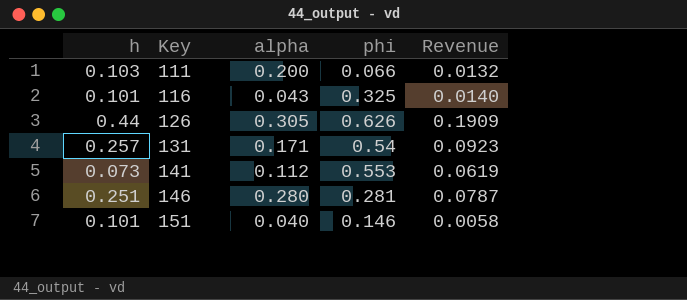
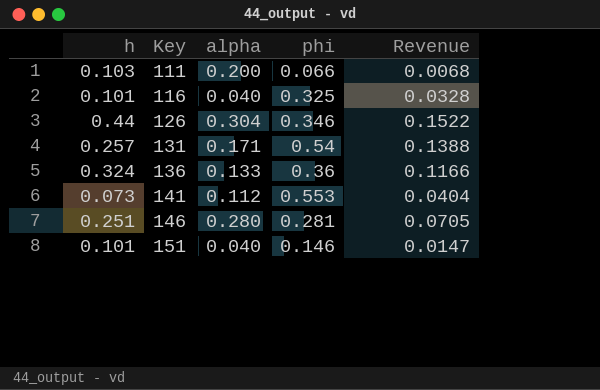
column Revenue | formula: [alpha] * [phi] -> [h] * [phi]
116 | alpha: 0.043 -> 0.040
126 | alpha: 0.305 -> 0.304
126 | phi: 0.626 -> 0.346
row 136: none -> 0.324 | 0.133 | 0.36 | 0.1166

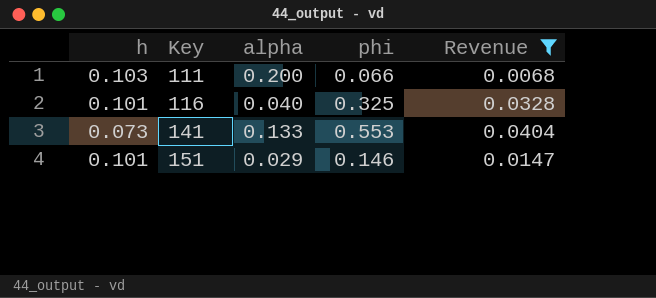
filter: none -> Revenue <= 0.0404
141 | alpha: 0.112 -> 0.133
151 | alpha: 0.040 -> 0.029

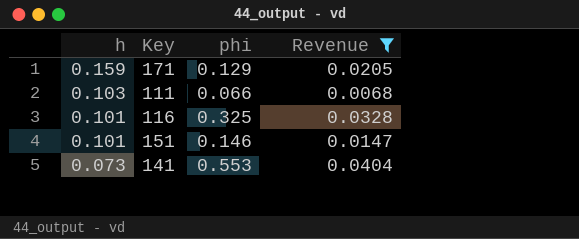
row order: Key ascending -> h descending
column alpha | position: 3 -> none
row 171: none -> 0.159 | 0.129 | 0.0205

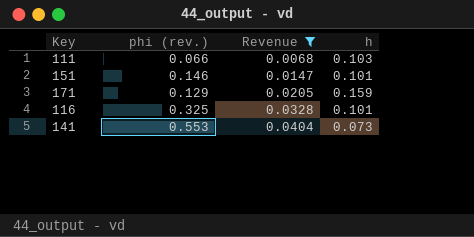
row order: h descending -> Revenue ascending
column name: phi -> phi (rev.)
column h | position: 1 -> 4

